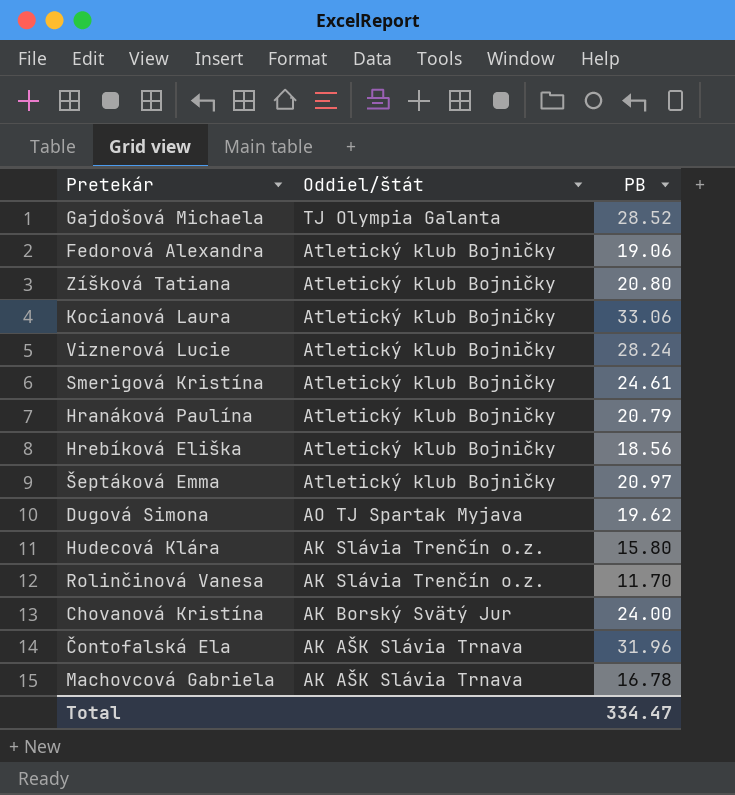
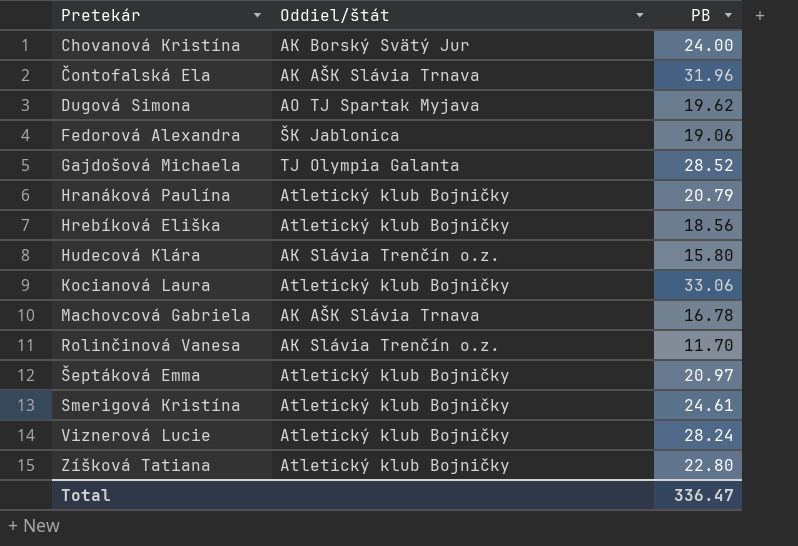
row order: Oddiel/štát descending -> Pretekár ascending
Fedorová Alexandra | Oddiel/štát: Atletický klub Bojničky -> ŠK Jablonica
Zíšková Tatiana | PB: 20.80 -> 22.80
Total | PB: 334.47 -> 336.47

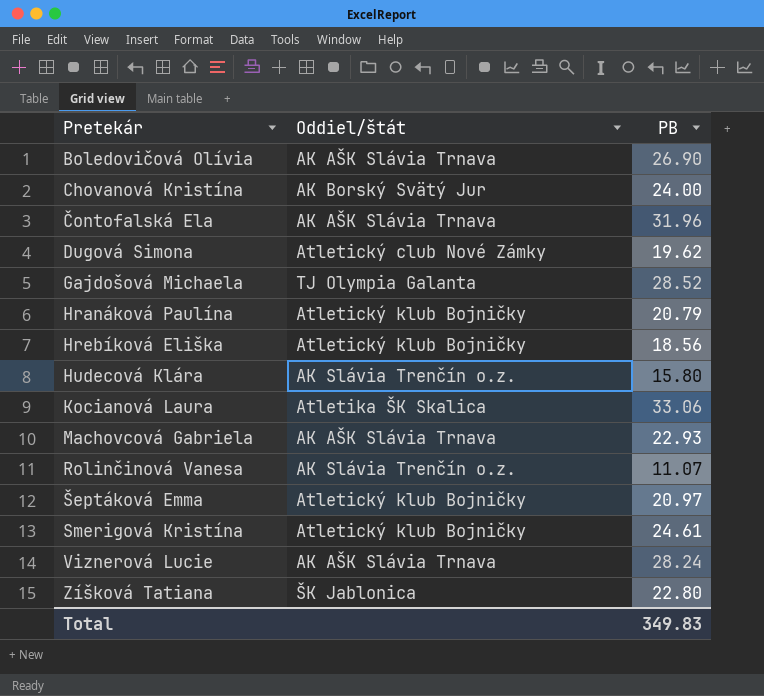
row Fedorová Alexandra: ŠK Jablonica | 19.06 -> none
row Boledovičová Olívia: none -> AK AŠK Slávia Trnava | 26.90
Dugová Simona | Oddiel/štát: AO TJ Spartak Myjava -> Atletický club Nové Zámky
Kocianová Laura | Oddiel/štát: Atletický klub Bojničky -> Atletika ŠK Skalica
Machovcová Gabriela | PB: 16.78 -> 22.93
Rolinčinová Vanesa | PB: 11.70 -> 11.07
Viznerová Lucie | Oddiel/štát: Atletický klub Bojničky -> AK AŠK Slávia Trnava
Zíšková Tatiana | Oddiel/štát: Atletický klub Bojničky -> ŠK Jablonica
Total | PB: 336.47 -> 349.83

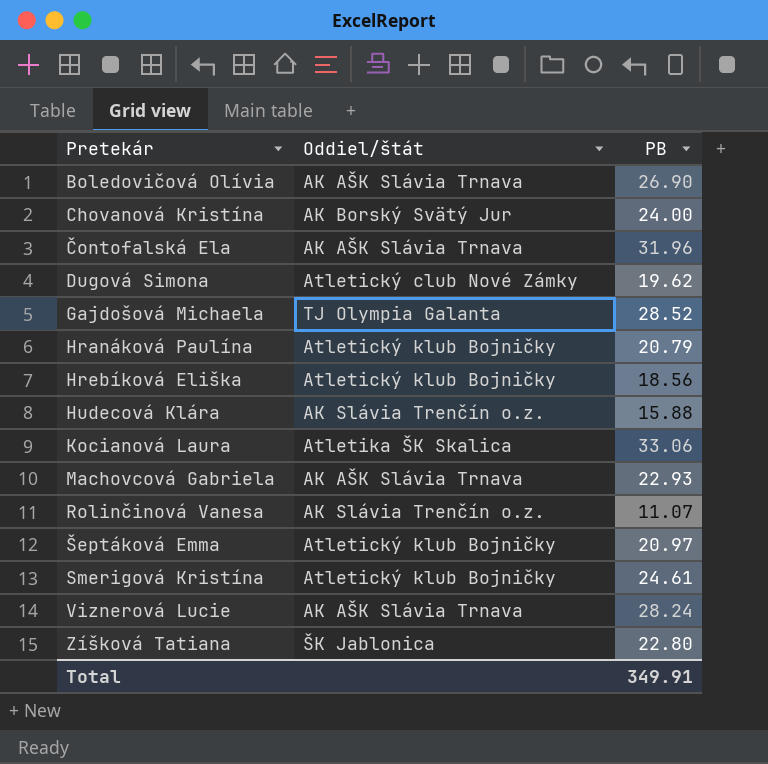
Hudecová Klára | PB: 15.80 -> 15.88
Total | PB: 349.83 -> 349.91

